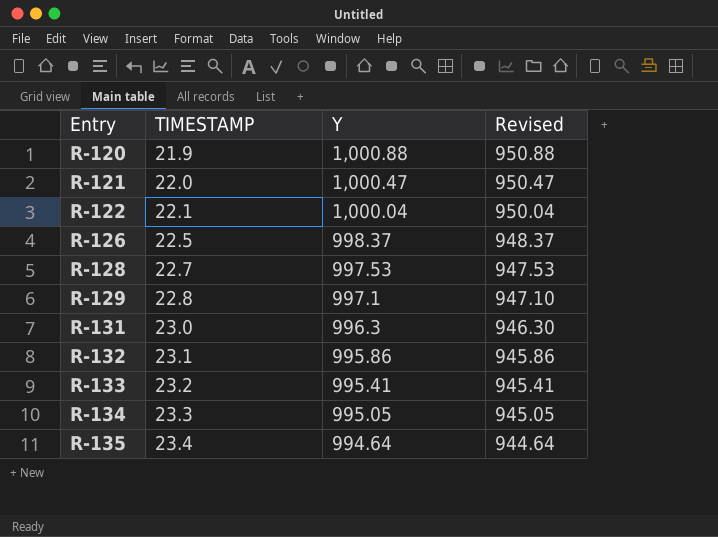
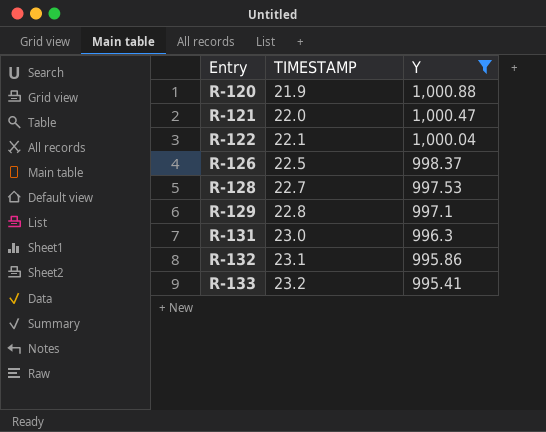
filter: none -> Y >= 995.41
column Revised | formula: [Y] - 50 -> none

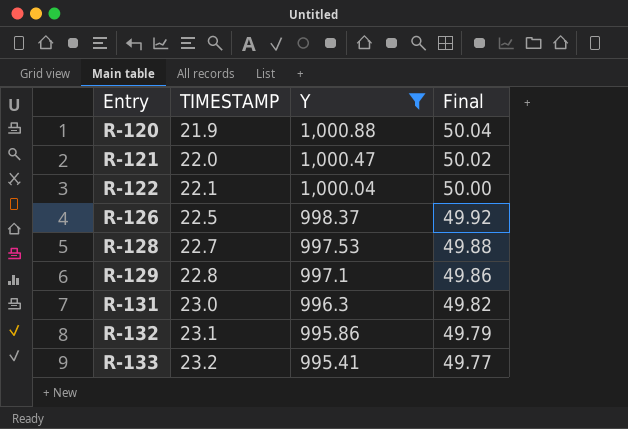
column Final | formula: none -> [Y] * 0.05

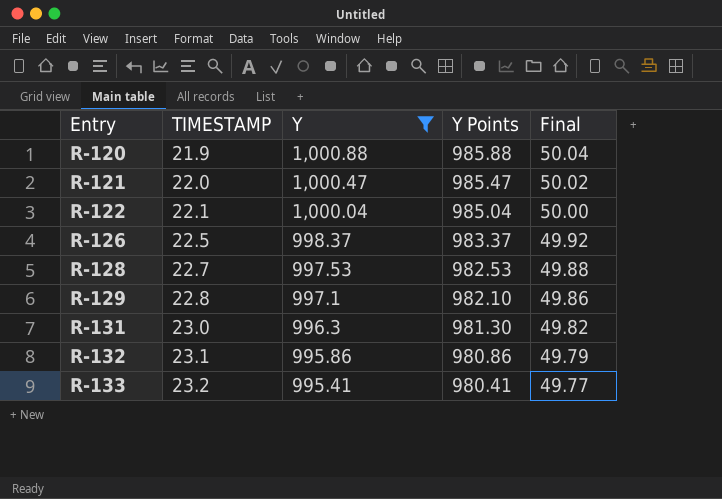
column Y Points | formula: none -> [Y] - 15

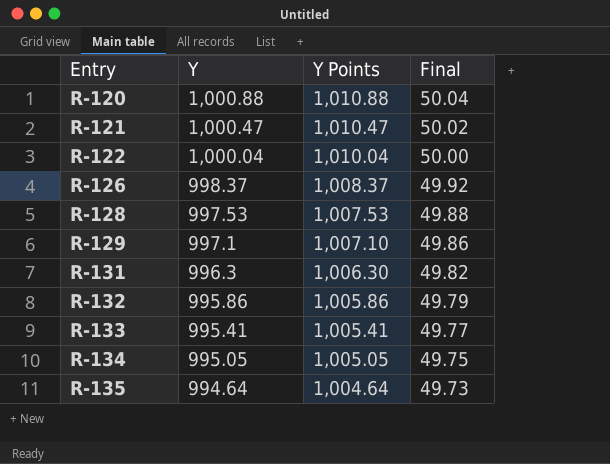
filter: Y >= 995.41 -> none
column TIMESTAMP | position: 2 -> none
column Y Points | formula: [Y] - 15 -> [Y] + 10

